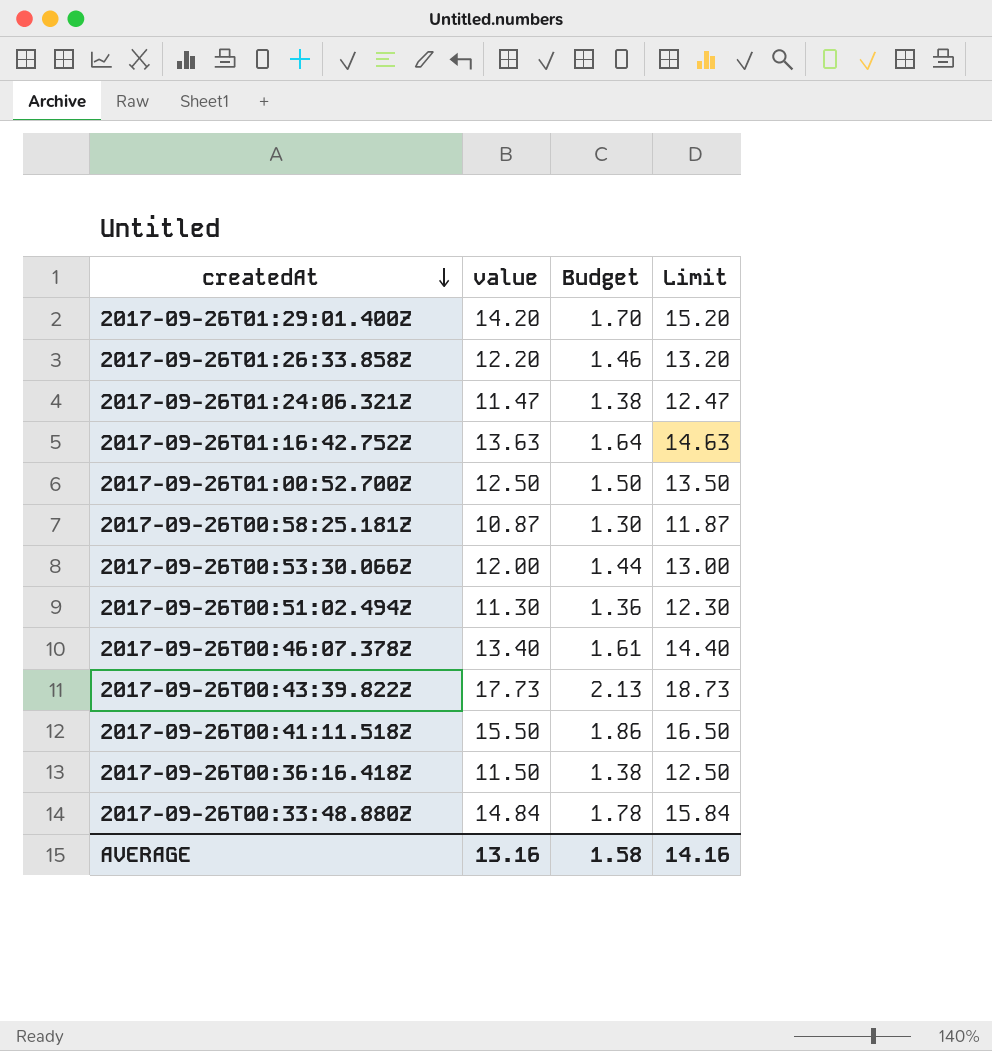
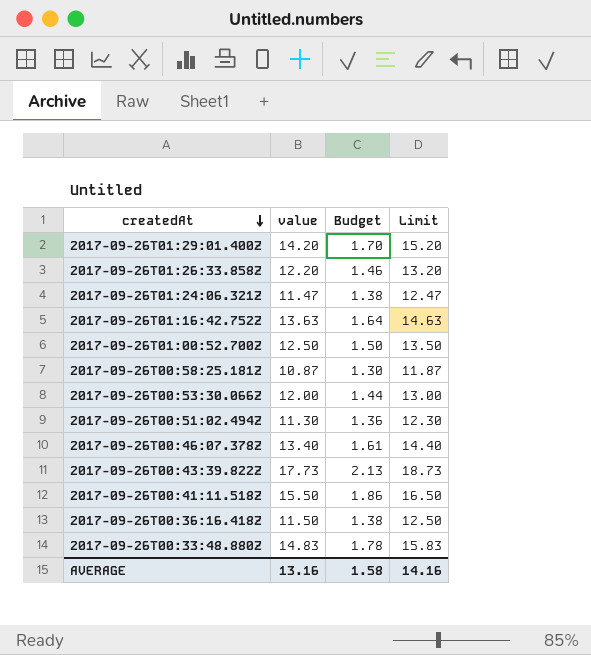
2017-09-26T00:33:48.880Z | value: 14.84 -> 14.83
2017-09-26T00:33:48.880Z | Limit: 15.84 -> 15.83

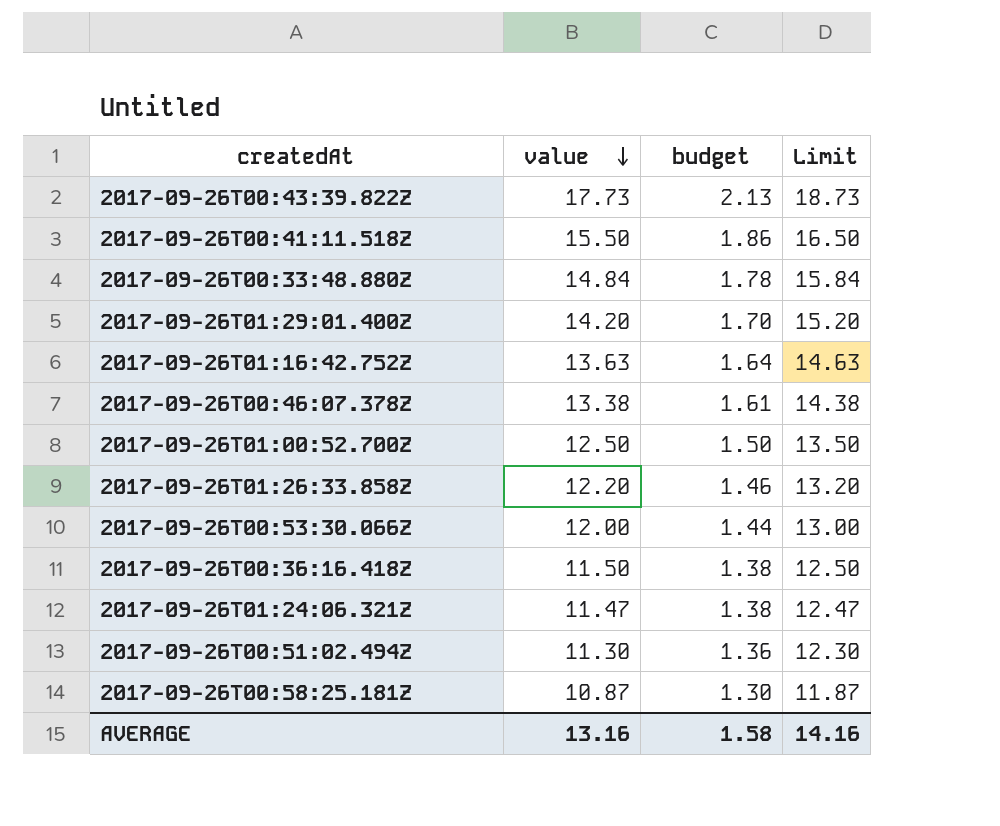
row order: createdAt descending -> value descending
column name: Budget -> budget
2017-09-26T00:33:48.880Z | value: 14.83 -> 14.84
2017-09-26T00:33:48.880Z | Limit: 15.83 -> 15.84
2017-09-26T00:46:07.378Z | value: 13.40 -> 13.38
2017-09-26T00:46:07.378Z | Limit: 14.40 -> 14.38

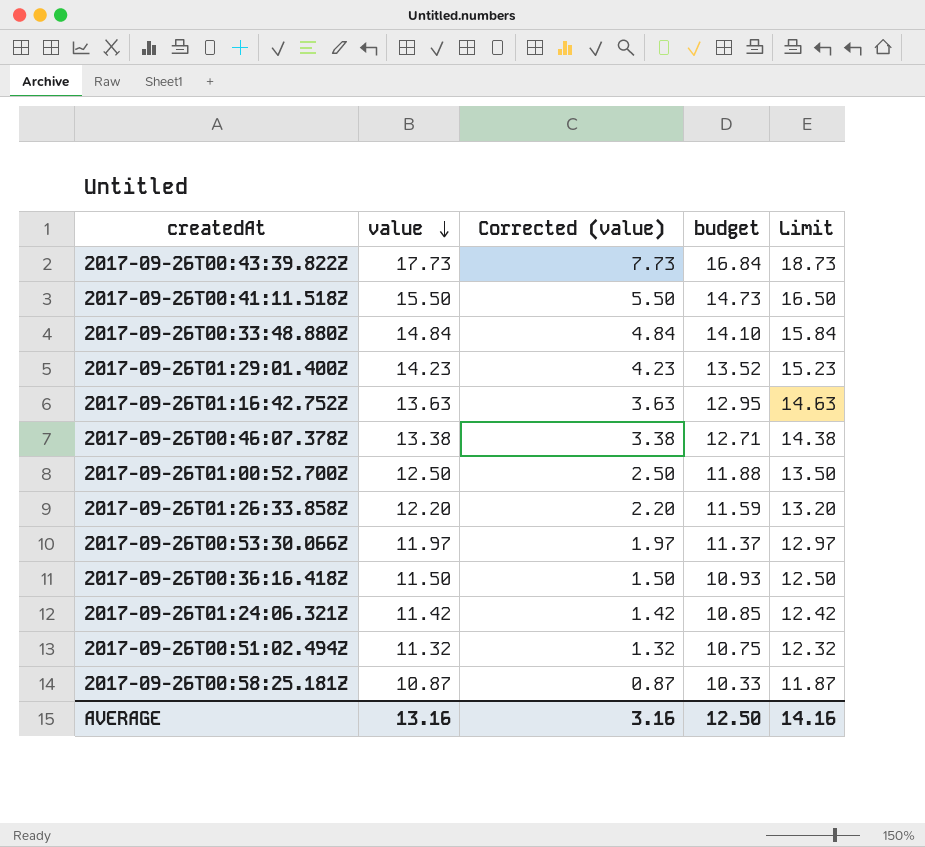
column Corrected (value) | formula: none -> [value] - 10
column budget | formula: [value] * 0.12 -> [value] * 0.95
2017-09-26T01:29:01.400Z | value: 14.20 -> 14.23
2017-09-26T01:29:01.400Z | Limit: 15.20 -> 15.23
2017-09-26T00:53:30.066Z | value: 12.00 -> 11.97
2017-09-26T00:53:30.066Z | Limit: 13.00 -> 12.97
2017-09-26T01:24:06.321Z | value: 11.47 -> 11.42
2017-09-26T01:24:06.321Z | Limit: 12.47 -> 12.42
2017-09-26T00:51:02.494Z | value: 11.30 -> 11.32
2017-09-26T00:51:02.494Z | Limit: 12.30 -> 12.32
AVERAGE | budget: 1.58 -> 12.50

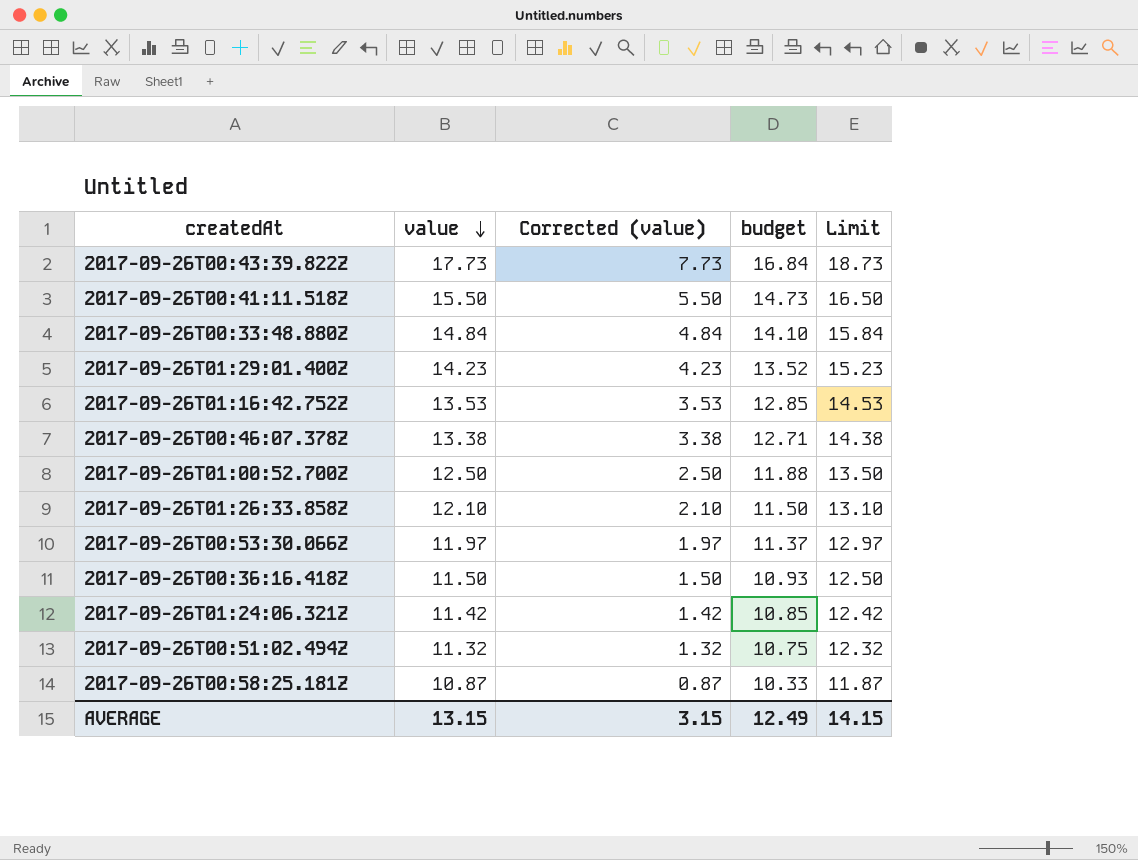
2017-09-26T01:16:42.752Z | value: 13.63 -> 13.53
2017-09-26T01:16:42.752Z | Corrected (value): 3.63 -> 3.53
2017-09-26T01:16:42.752Z | budget: 12.95 -> 12.85
2017-09-26T01:16:42.752Z | Limit: 14.63 -> 14.53
2017-09-26T01:26:33.858Z | value: 12.20 -> 12.10
2017-09-26T01:26:33.858Z | Corrected (value): 2.20 -> 2.10
2017-09-26T01:26:33.858Z | budget: 11.59 -> 11.50
2017-09-26T01:26:33.858Z | Limit: 13.20 -> 13.10
AVERAGE | value: 13.16 -> 13.15
AVERAGE | Corrected (value): 3.16 -> 3.15
AVERAGE | budget: 12.50 -> 12.49
AVERAGE | Limit: 14.16 -> 14.15

